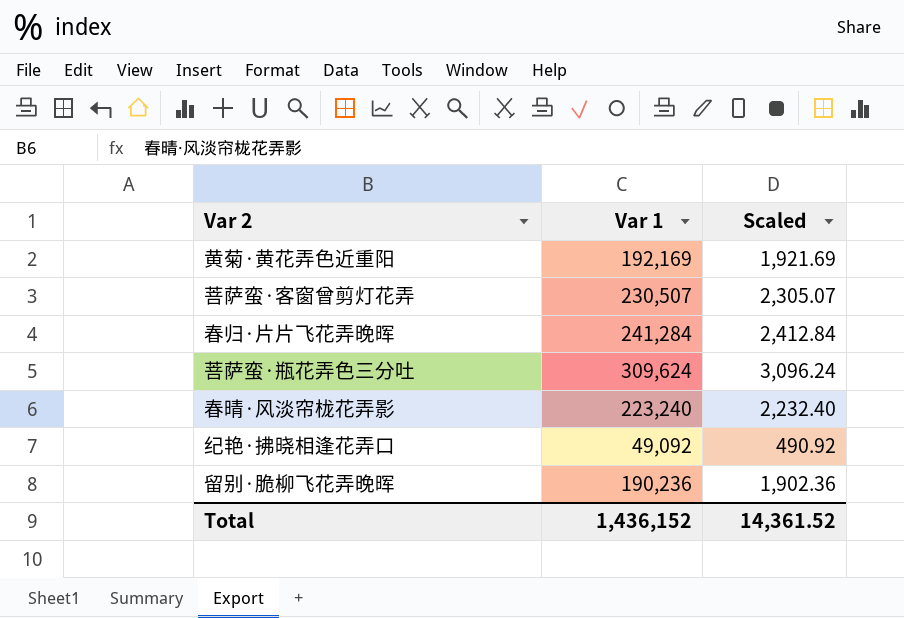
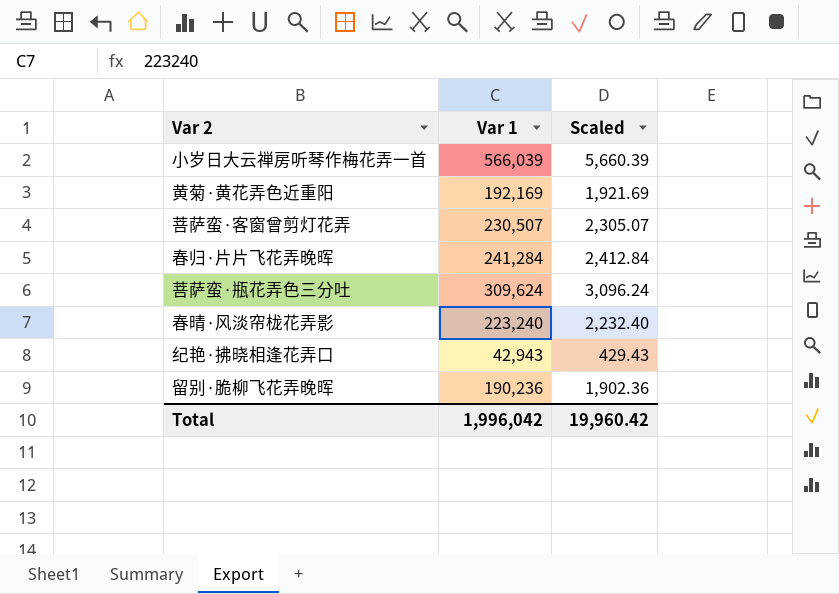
row 小岁日大云禅房听琴作梅花弄一首: none -> 566,039 | 5,660.39
纪艳·拂晓相逢花弄口 | Var 1: 49,092 -> 42,943
纪艳·拂晓相逢花弄口 | Scaled: 490.92 -> 429.43
Total | Var 1: 1,436,152 -> 1,996,042
Total | Scaled: 14,361.52 -> 19,960.42

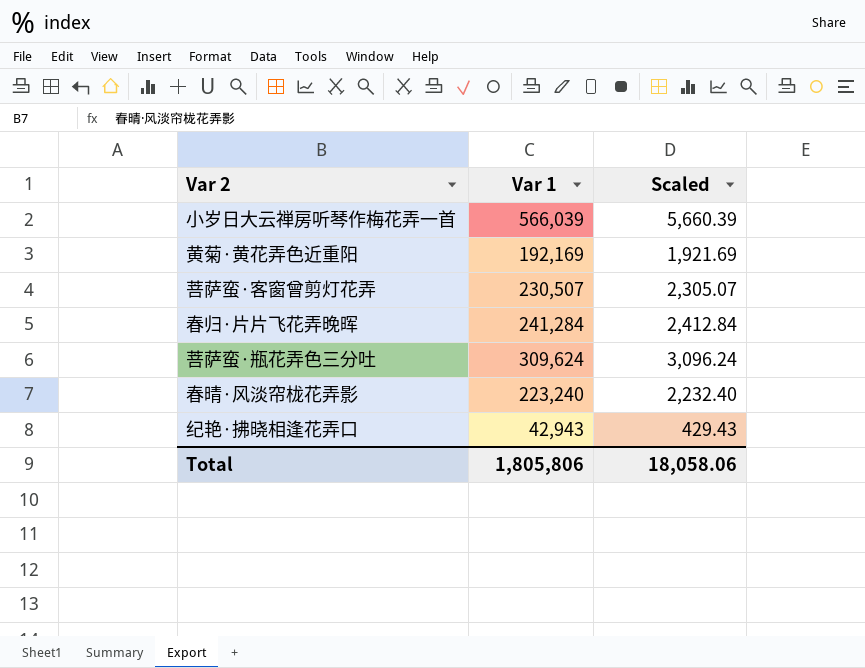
row 留别·脆柳飞花弄晚晖: 190,236 | 1,902.36 -> none
Total | Var 1: 1,996,042 -> 1,805,806
Total | Scaled: 19,960.42 -> 18,058.06

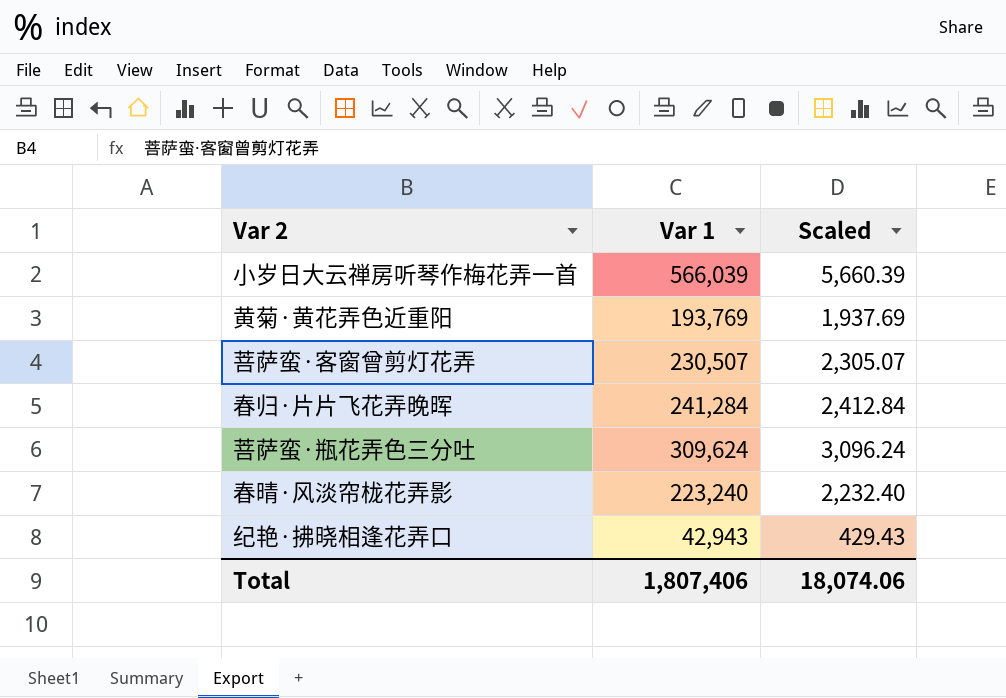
黄菊·黄花弄色近重阳 | Var 1: 192,169 -> 193,769
黄菊·黄花弄色近重阳 | Scaled: 1,921.69 -> 1,937.69
Total | Var 1: 1,805,806 -> 1,807,406
Total | Scaled: 18,058.06 -> 18,074.06

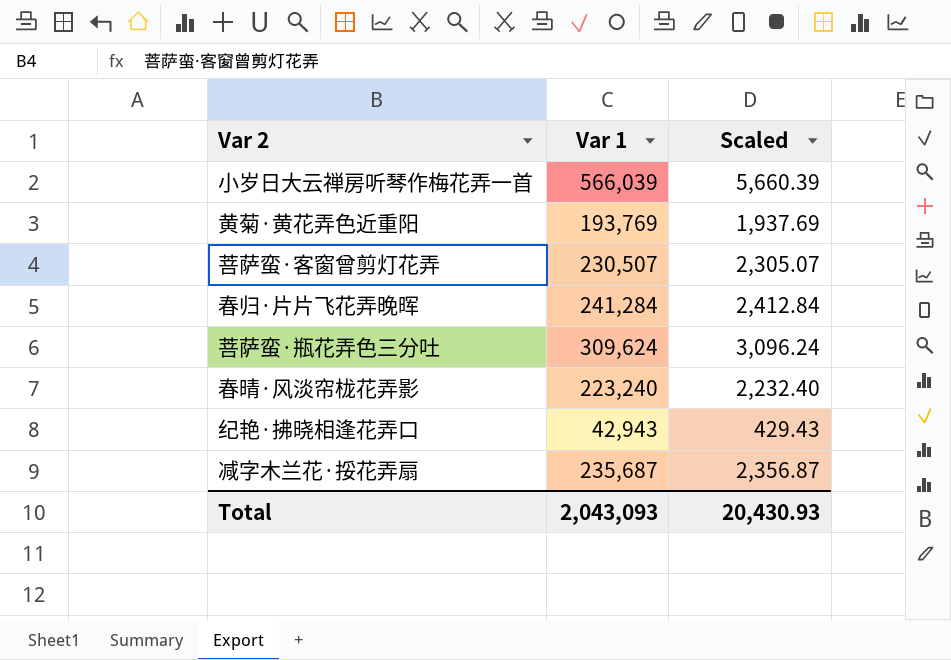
row 减字木兰花·挼花弄扇: none -> 235,687 | 2,356.87
Total | Var 1: 1,807,406 -> 2,043,093
Total | Scaled: 18,074.06 -> 20,430.93

